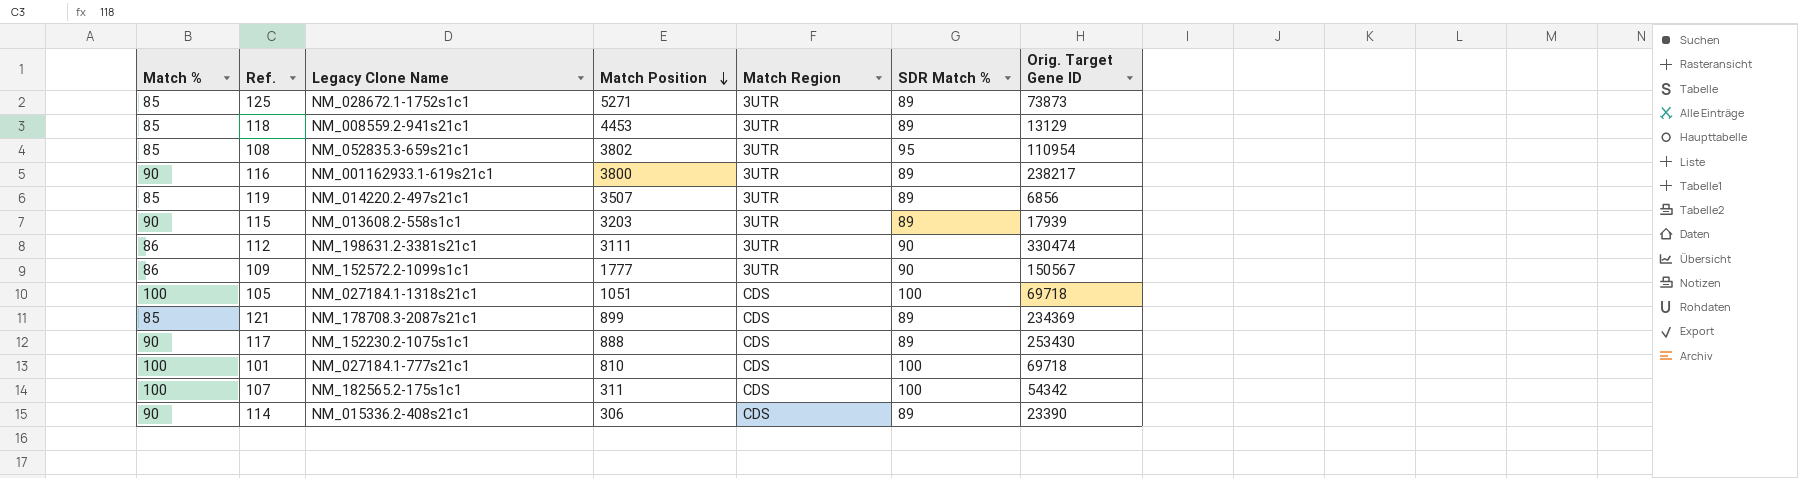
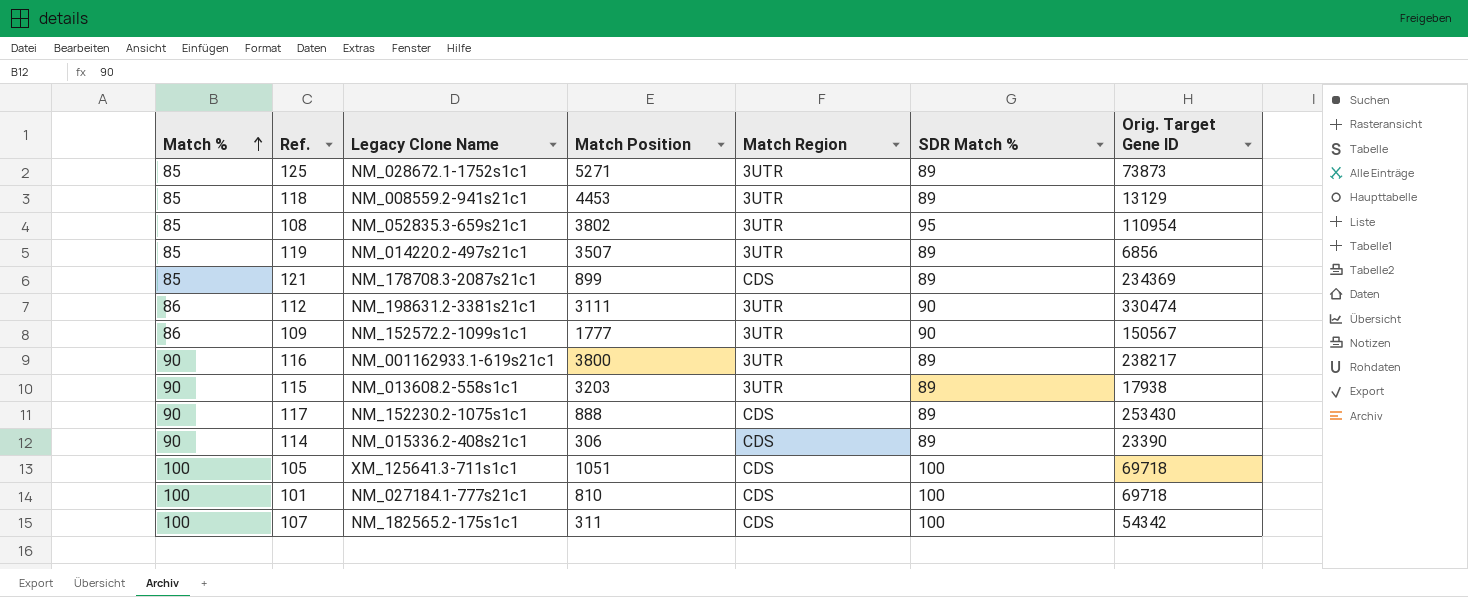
row order: Match Position descending -> Match % ascending
115 | Orig. Target Gene ID: 17939 -> 17938
105 | Legacy Clone Name: NM_027184.1-1318s21c1 -> XM_125641.3-711s1c1

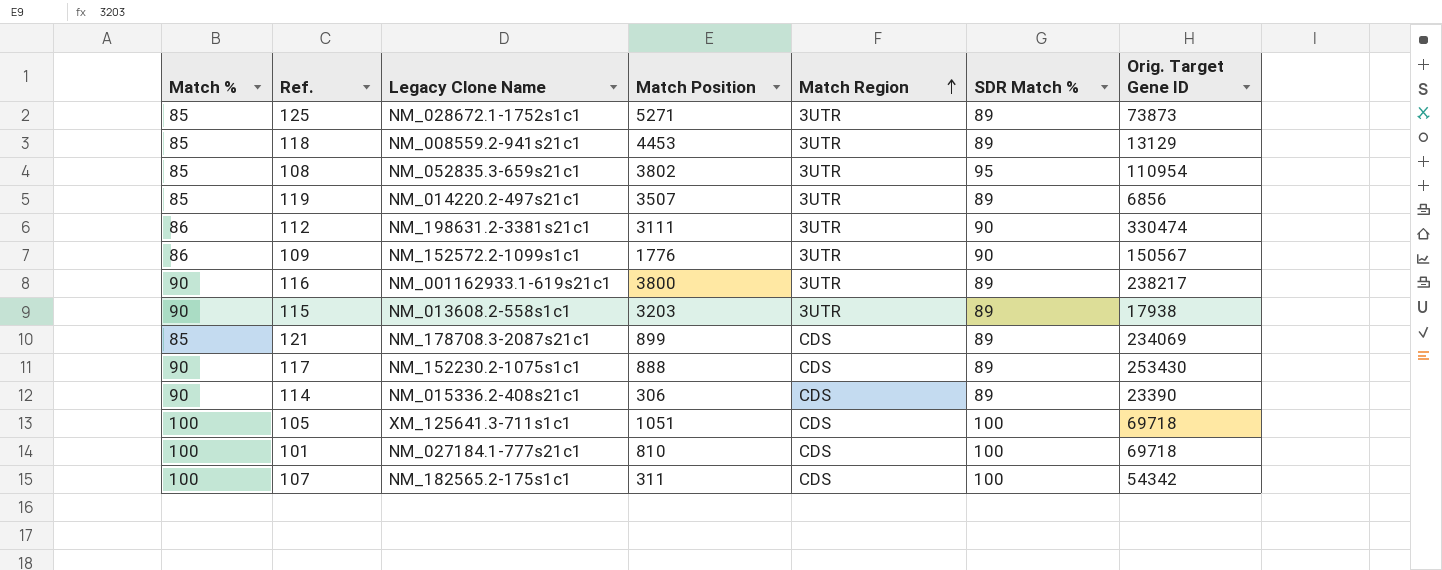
row order: Match % ascending -> Match Region ascending
109 | Match Position: 1777 -> 1776
121 | Orig. Target Gene ID: 234369 -> 234069

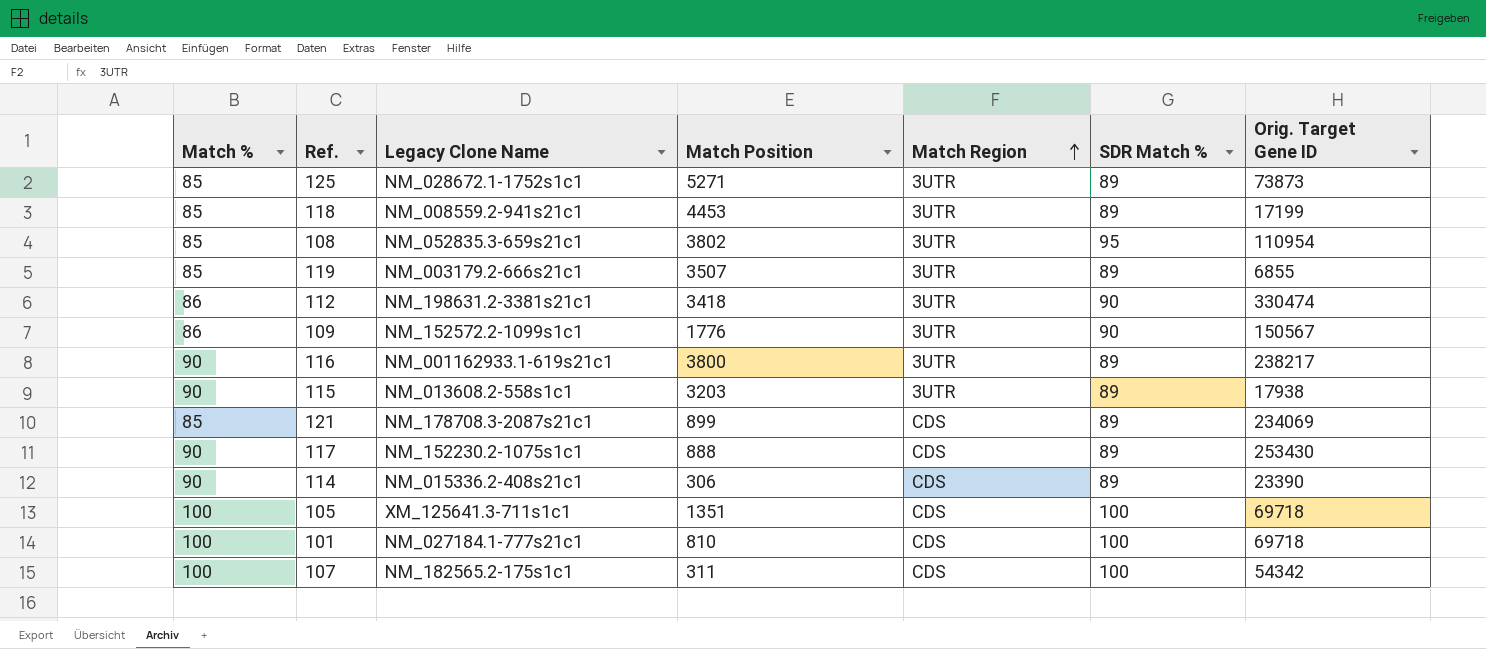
118 | Orig. Target Gene ID: 13129 -> 17199
119 | Legacy Clone Name: NM_014220.2-497s21c1 -> NM_003179.2-666s21c1
119 | Orig. Target Gene ID: 6856 -> 6855
112 | Match Position: 3111 -> 3418
105 | Match Position: 1051 -> 1351

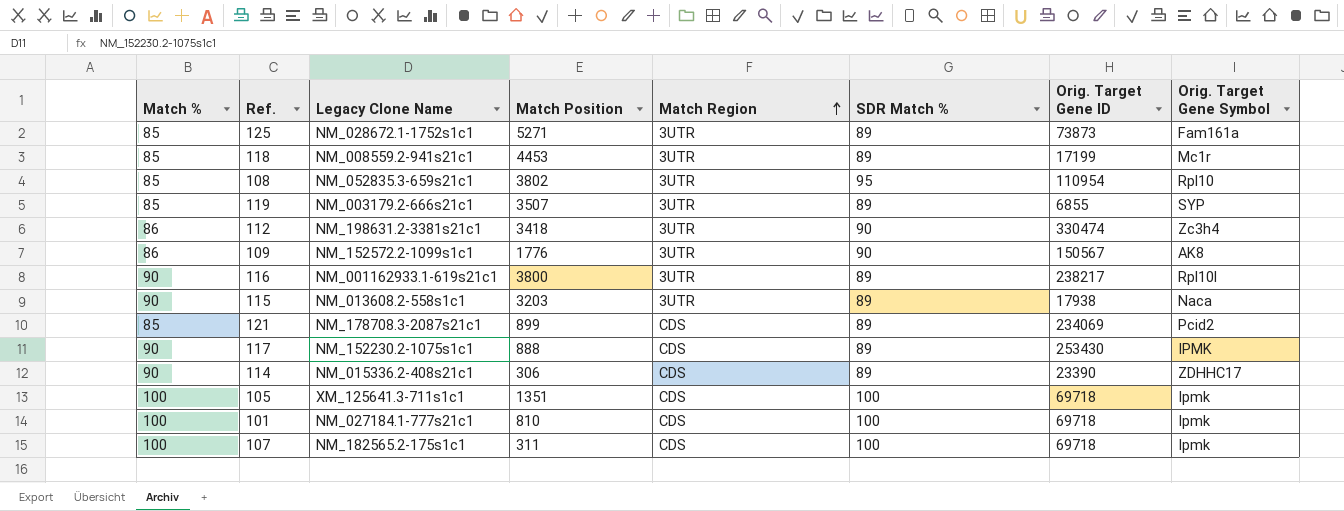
column Orig. Target Gene Symbol | position: none -> 8
107 | Orig. Target Gene ID: 54342 -> 69718

